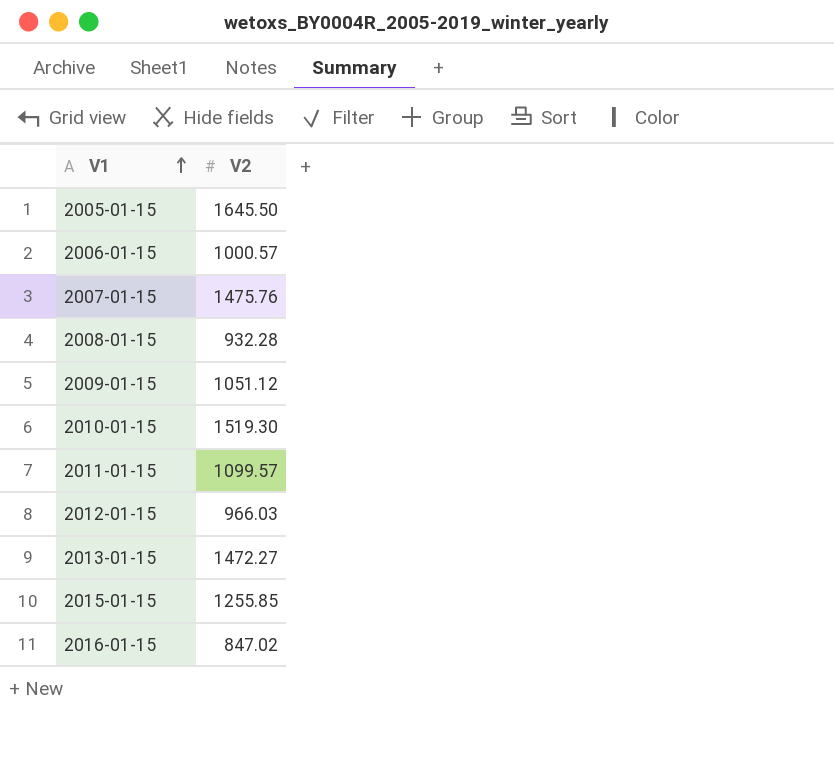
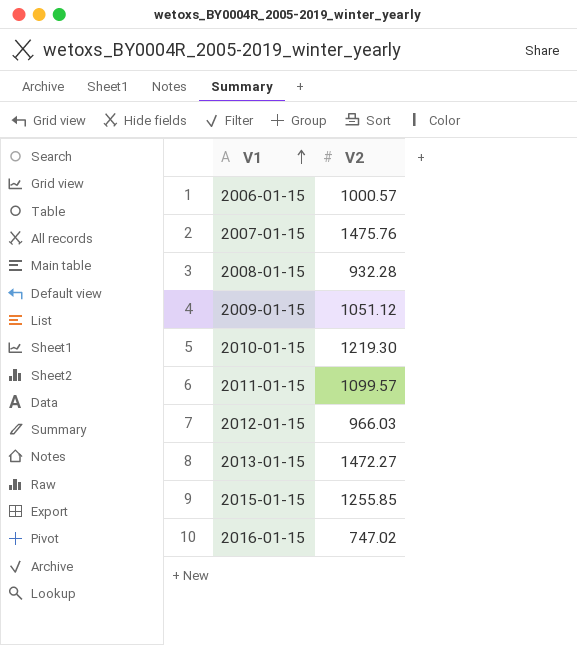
row 2005-01-15: 1645.50 -> none
2010-01-15 | V2: 1519.30 -> 1219.30
2016-01-15 | V2: 847.02 -> 747.02

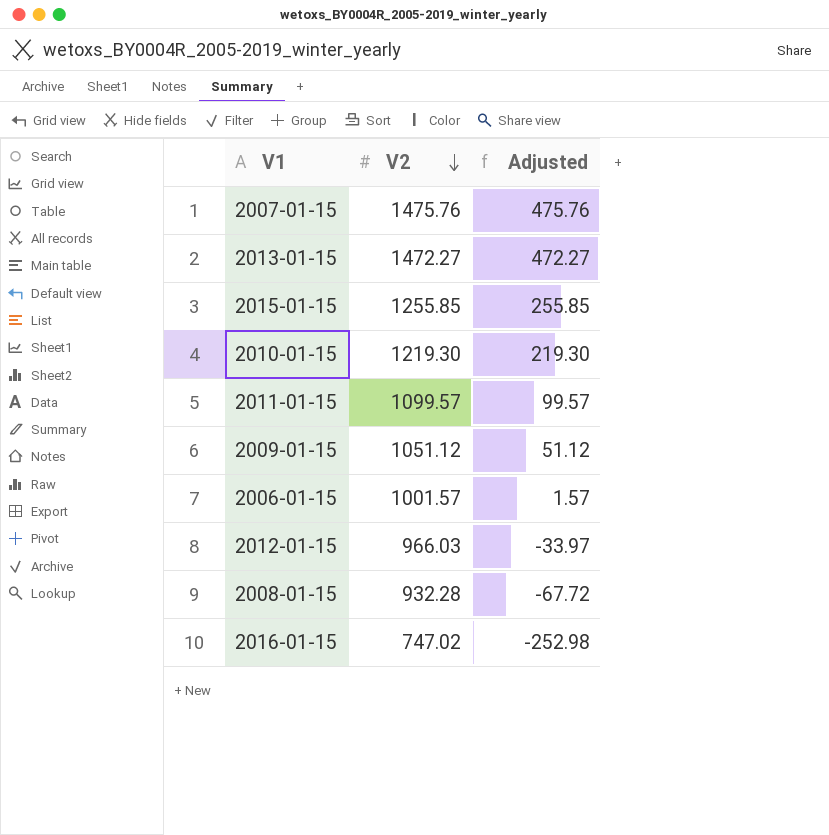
row order: V1 ascending -> V2 descending
column Adjusted | formula: none -> [V2] - 1000
2006-01-15 | V2: 1000.57 -> 1001.57

